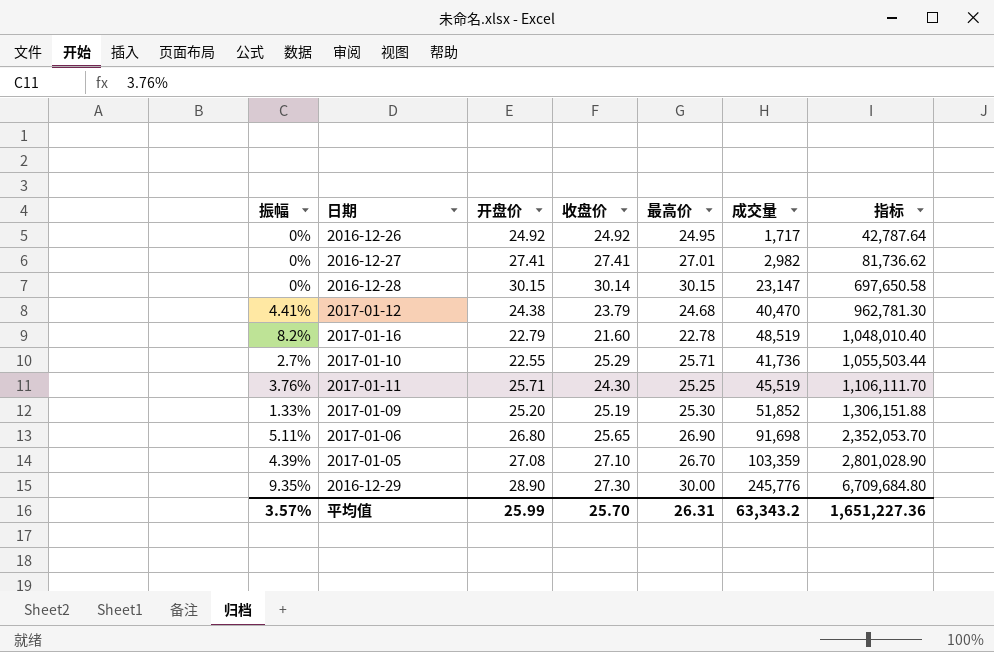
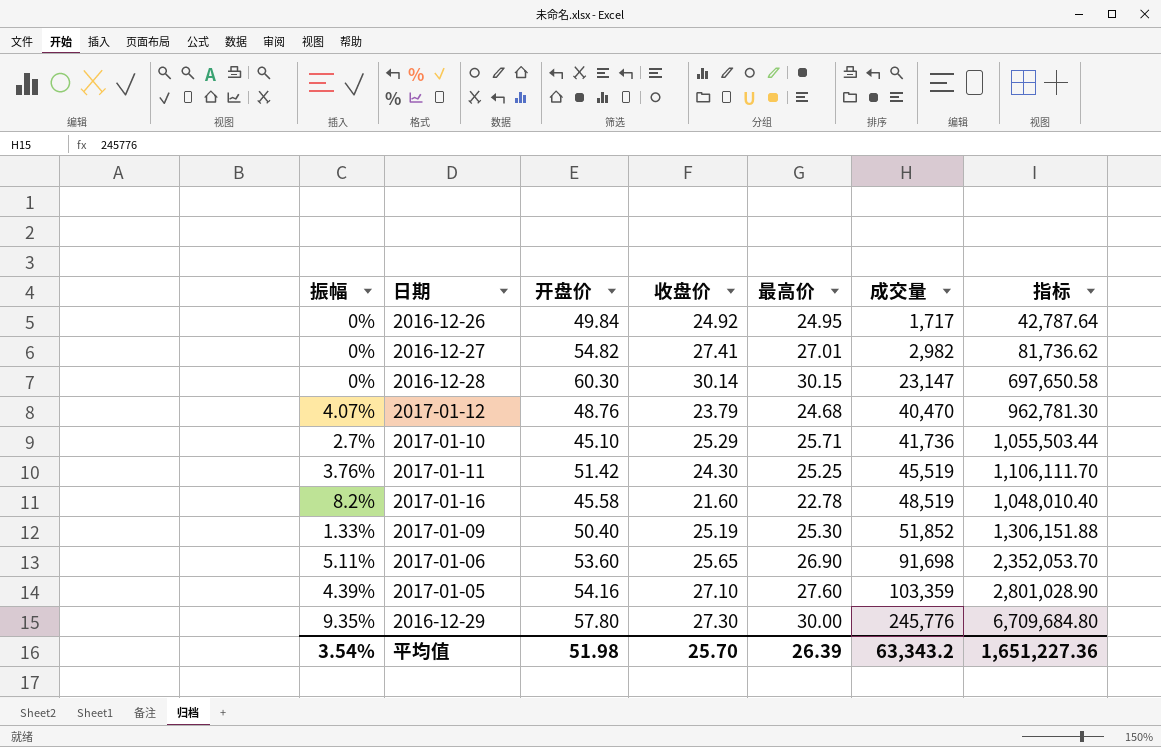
row order: 指标 ascending -> 成交量 ascending
2016-12-26 | 开盘价: 24.92 -> 49.84
2016-12-27 | 开盘价: 27.41 -> 54.82
2016-12-28 | 开盘价: 30.15 -> 60.30
2017-01-12 | 振幅: 4.41% -> 4.07%
2017-01-12 | 开盘价: 24.38 -> 48.76
2017-01-10 | 开盘价: 22.55 -> 45.10
2017-01-11 | 开盘价: 25.71 -> 51.42
2017-01-16 | 开盘价: 22.79 -> 45.58
2017-01-09 | 开盘价: 25.20 -> 50.40
2017-01-06 | 开盘价: 26.80 -> 53.60
2017-01-05 | 开盘价: 27.08 -> 54.16
2017-01-05 | 最高价: 26.70 -> 27.60
2016-12-29 | 开盘价: 28.90 -> 57.80
平均值 | 振幅: 3.57% -> 3.54%
平均值 | 开盘价: 25.99 -> 51.98
平均值 | 最高价: 26.31 -> 26.39

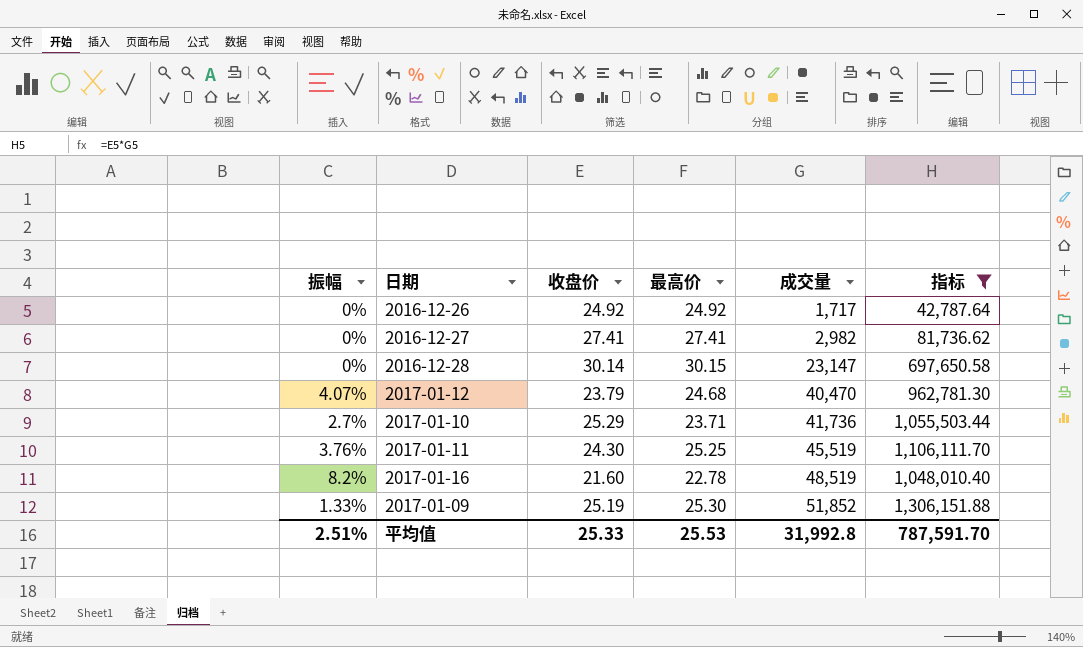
filter: none -> 指标 <= 1,306,151.88
column 开盘价 | position: 3 -> none
2016-12-26 | 最高价: 24.95 -> 24.92
2016-12-27 | 最高价: 27.01 -> 27.41
2017-01-10 | 最高价: 25.71 -> 23.71
平均值 | 振幅: 3.54% -> 2.51%
平均值 | 收盘价: 25.70 -> 25.33
平均值 | 最高价: 26.39 -> 25.53
平均值 | 成交量: 63,343.2 -> 31,992.8
平均值 | 指标: 1,651,227.36 -> 787,591.70

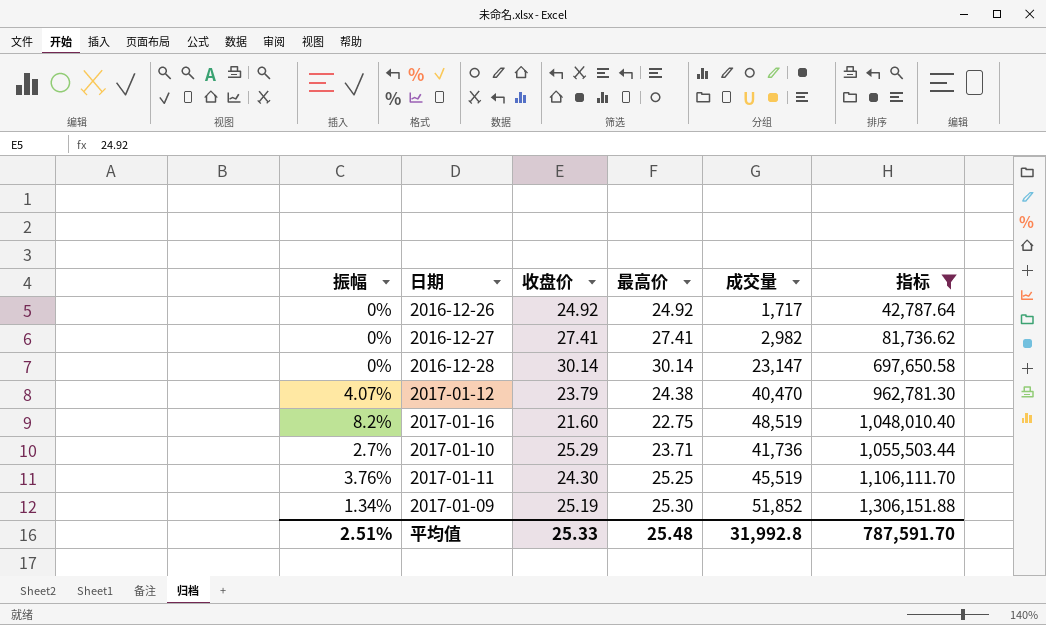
row order: 成交量 ascending -> 指标 ascending
2016-12-28 | 最高价: 30.15 -> 30.14
2017-01-12 | 最高价: 24.68 -> 24.38
2017-01-16 | 最高价: 22.78 -> 22.75
2017-01-09 | 振幅: 1.33% -> 1.34%
平均值 | 最高价: 25.53 -> 25.48

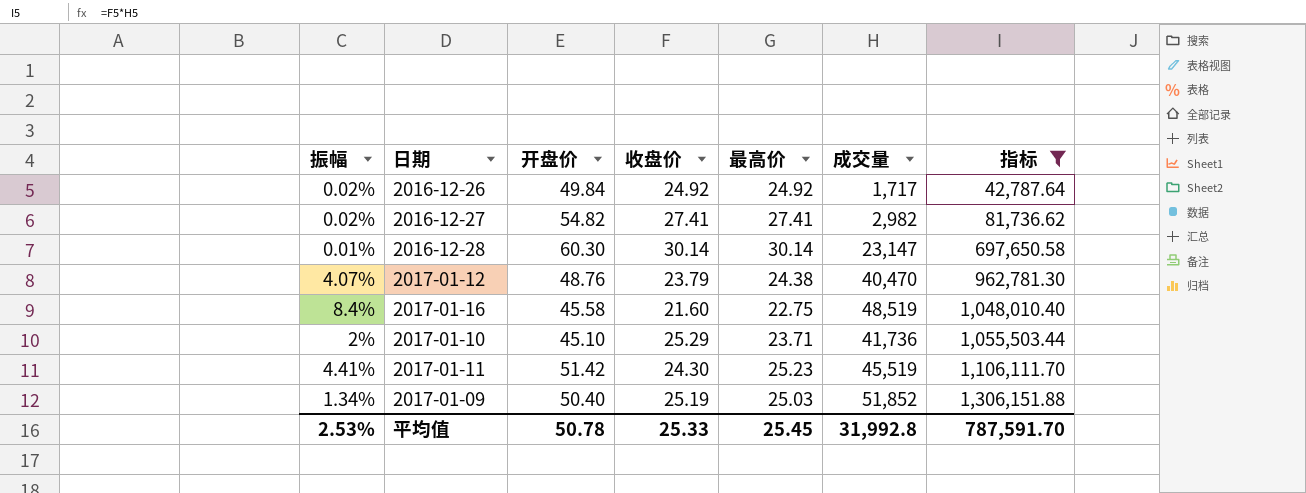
column 开盘价 | position: none -> 3
2016-12-26 | 振幅: 0% -> 0.02%
2016-12-27 | 振幅: 0% -> 0.02%
2016-12-28 | 振幅: 0% -> 0.01%
2017-01-16 | 振幅: 8.2% -> 8.4%
2017-01-10 | 振幅: 2.7% -> 2%
2017-01-11 | 振幅: 3.76% -> 4.41%
2017-01-11 | 最高价: 25.25 -> 25.23
2017-01-09 | 最高价: 25.30 -> 25.03
平均值 | 振幅: 2.51% -> 2.53%
平均值 | 最高价: 25.48 -> 25.45

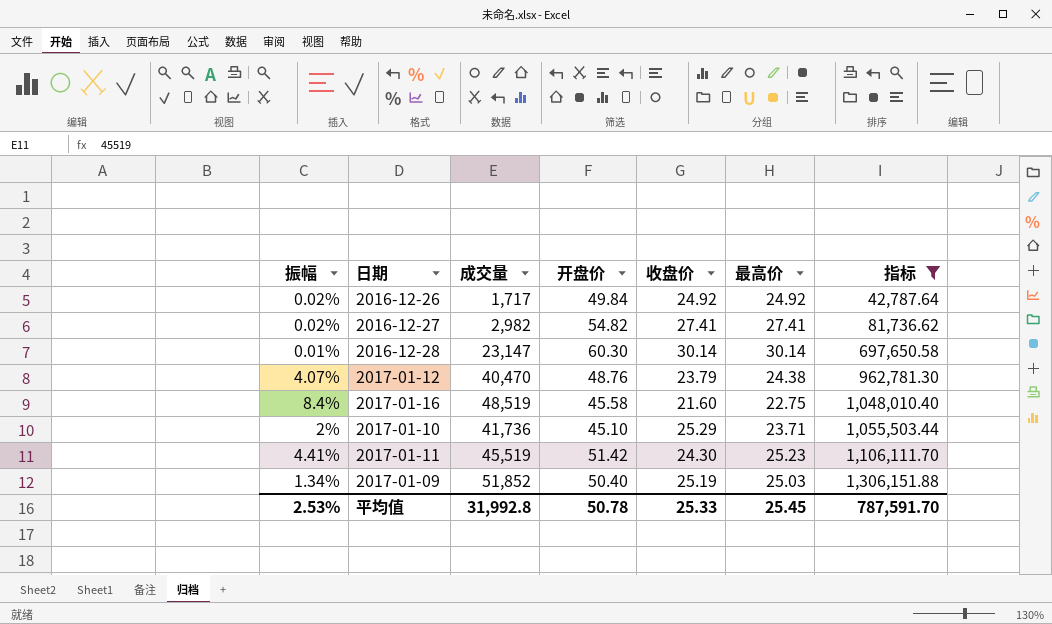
column 成交量 | position: 6 -> 3

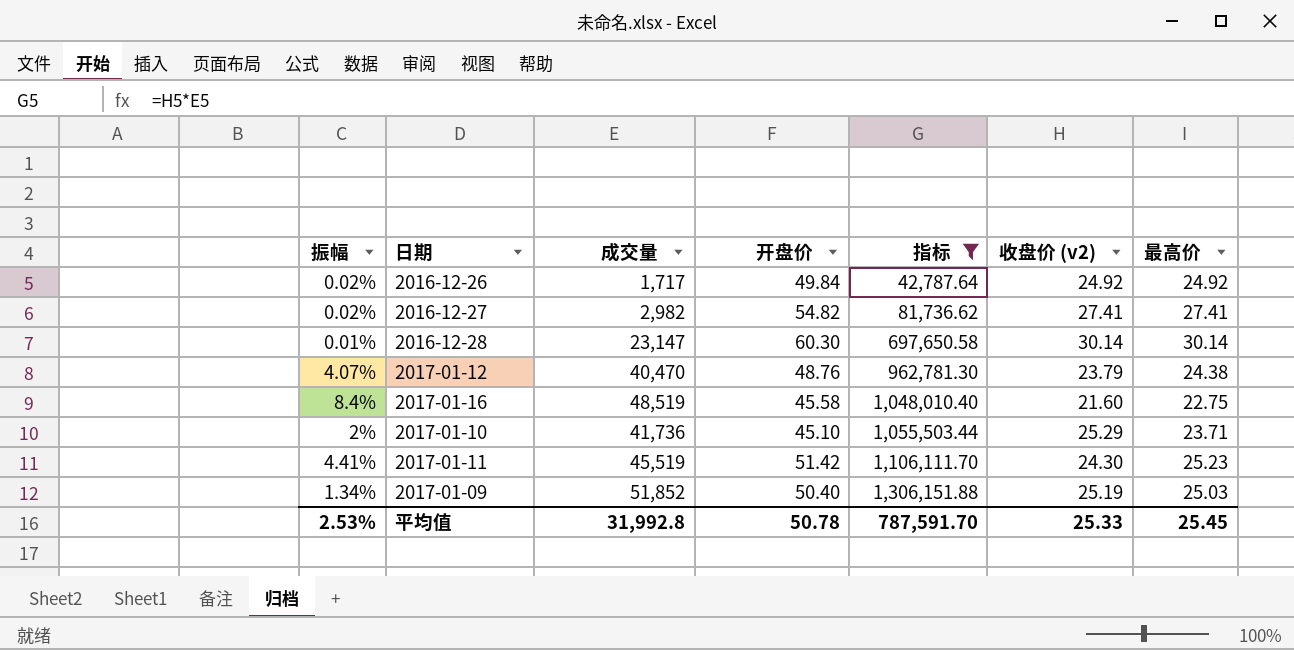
column 指标 | position: 7 -> 5
column name: 收盘价 -> 收盘价 (v2)

